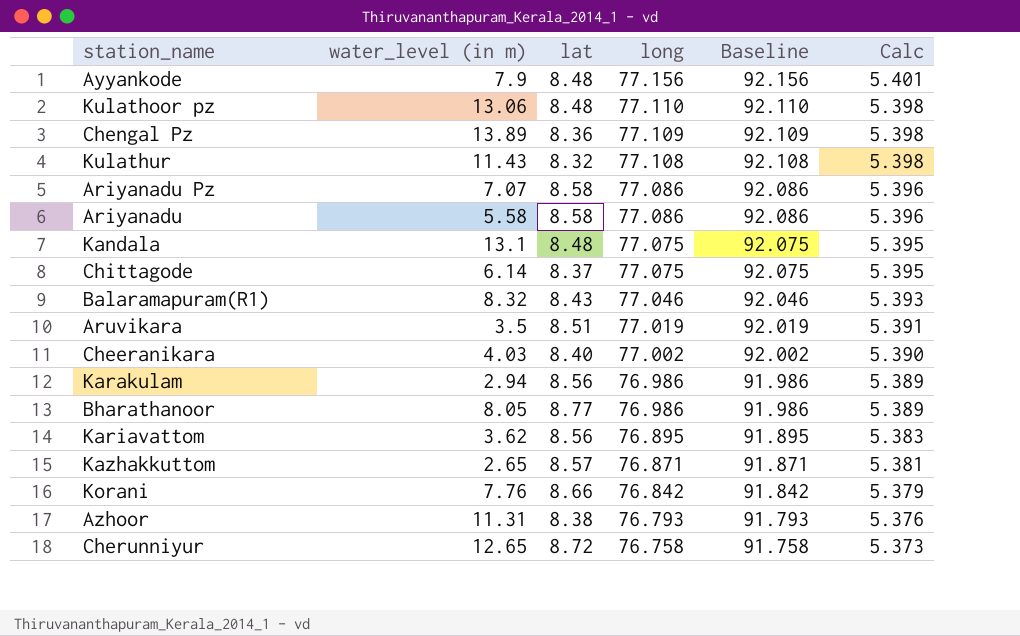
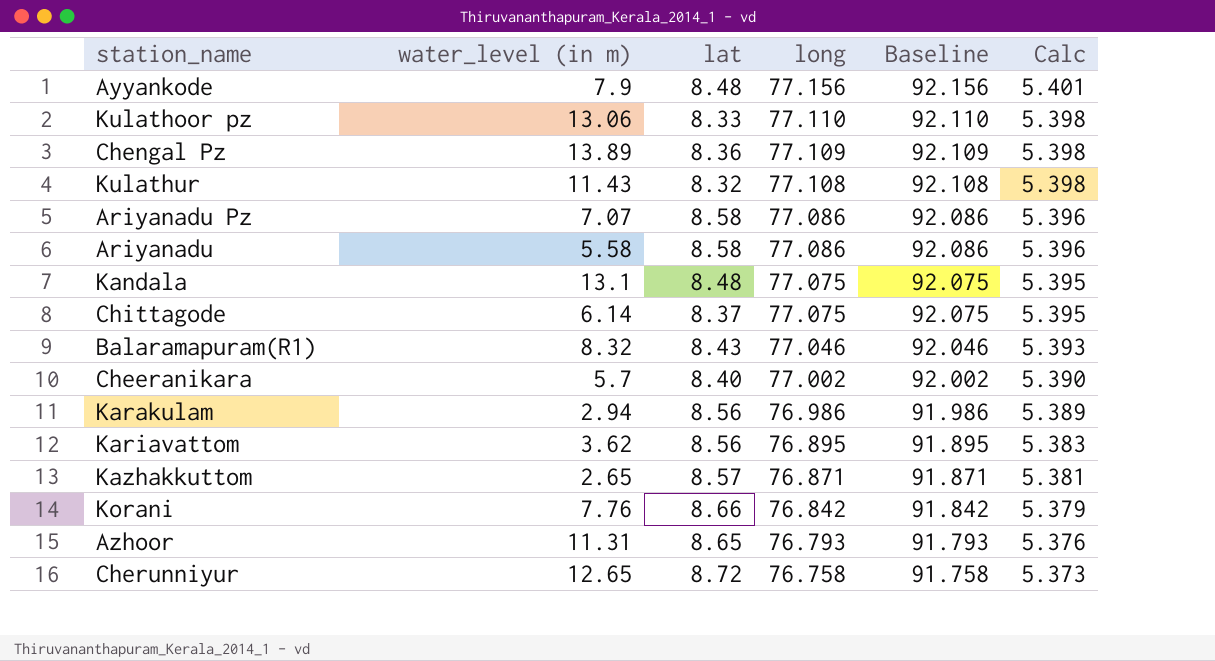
row Aruvikara: 3.5 | 8.51 | 77.019 | 92.019 | 5.391 -> none
row Bharathanoor: 8.05 | 8.77 | 76.986 | 91.986 | 5.389 -> none
Kulathoor pz | lat: 8.48 -> 8.33
Cheeranikara | water_level (in m): 4.03 -> 5.7
Azhoor | lat: 8.38 -> 8.65

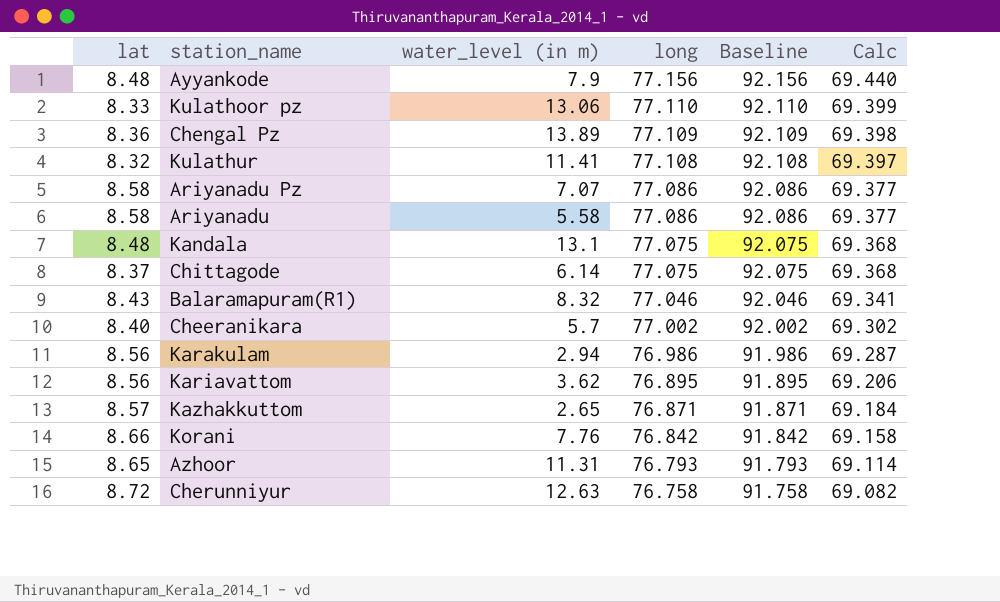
column lat | position: 3 -> 1
column Calc | formula: [long] * 0.07 -> [long] * 0.9
Kulathur | water_level (in m): 11.43 -> 11.41
Cherunniyur | water_level (in m): 12.65 -> 12.63

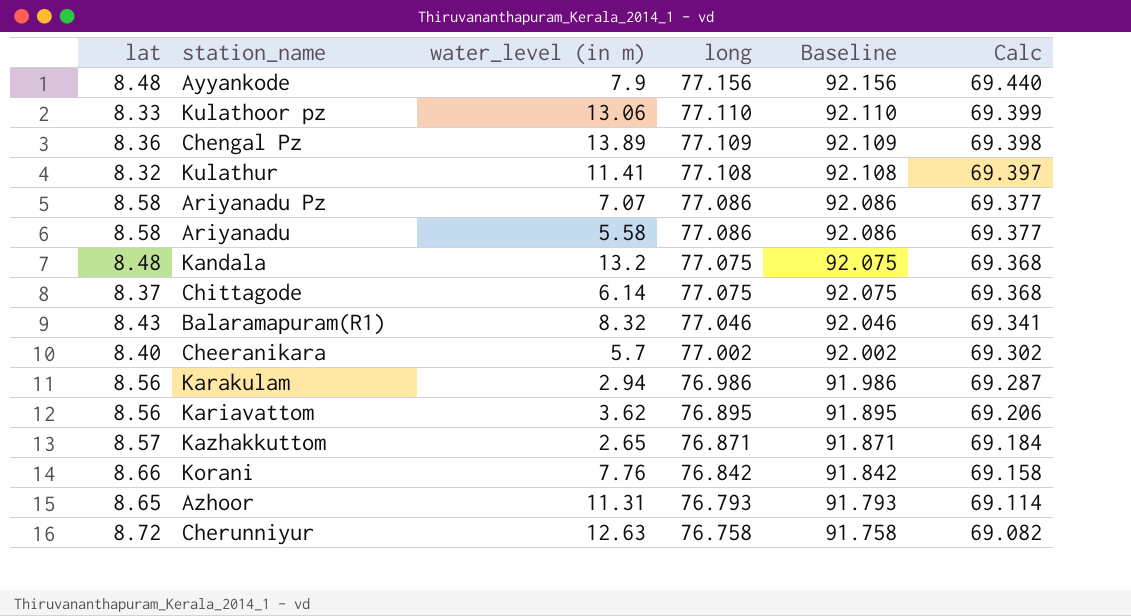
Kandala | water_level (in m): 13.1 -> 13.2

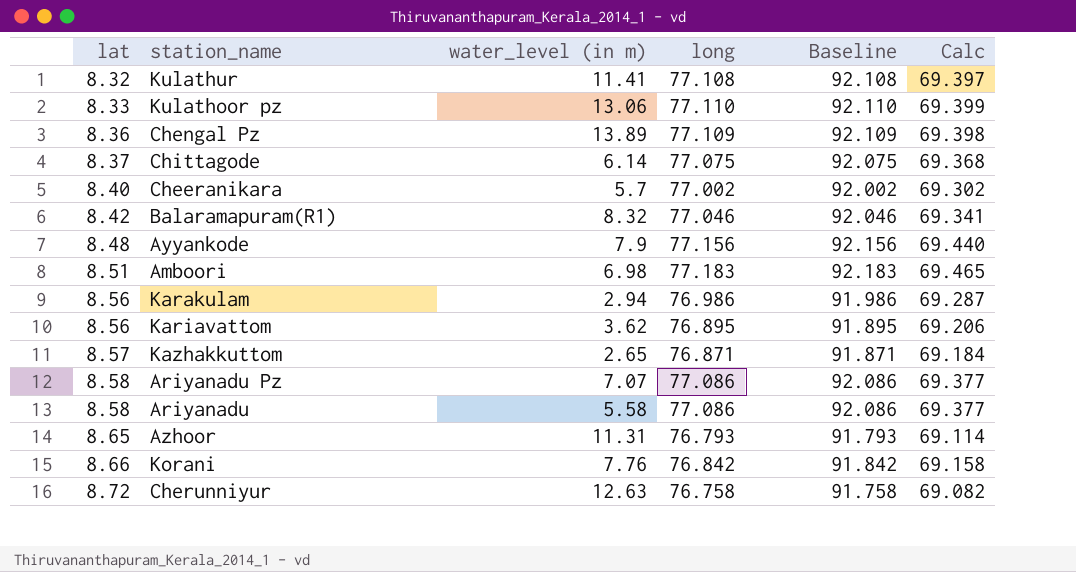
row order: long descending -> lat ascending
row Kandala: 8.48 | 13.2 | 77.075 | 92.075 | 69.368 -> none
Balaramapuram(R1) | lat: 8.43 -> 8.42
row Amboori: none -> 8.51 | 6.98 | 77.183 | 92.183 | 69.465

